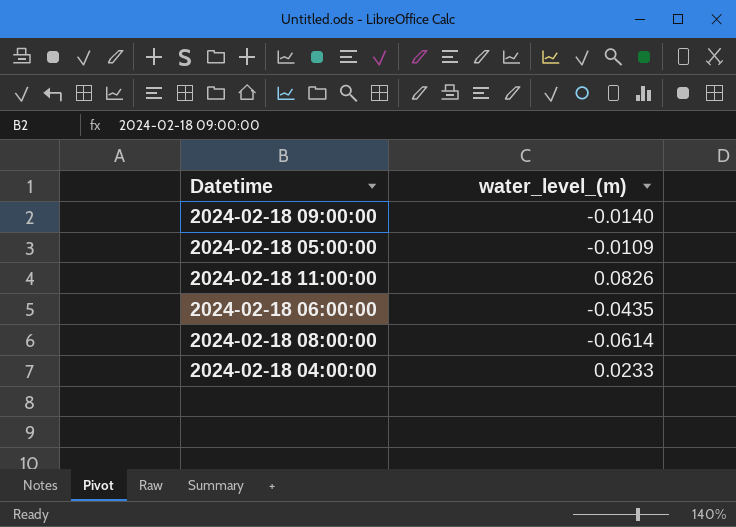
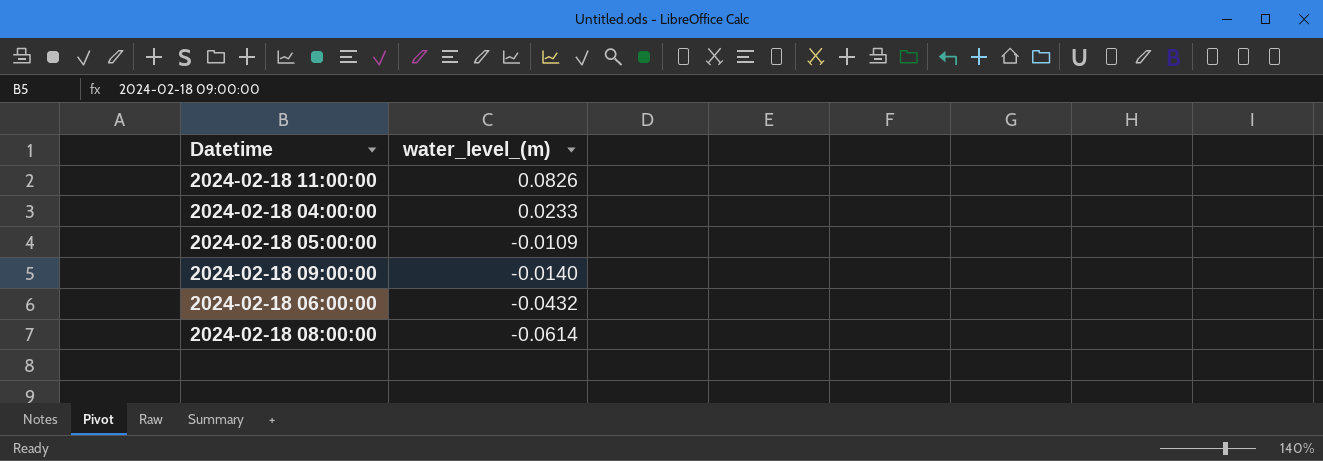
row order: none -> water_level_(m) descending
2024-02-18 06:00:00 | water_level_(m): -0.0435 -> -0.0432

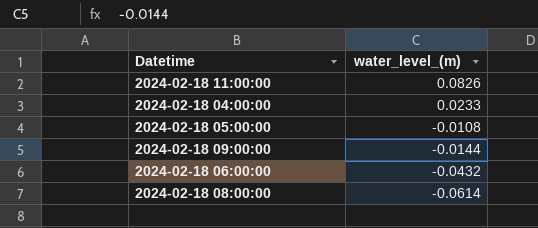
2024-02-18 05:00:00 | water_level_(m): -0.0109 -> -0.0108
2024-02-18 09:00:00 | water_level_(m): -0.0140 -> -0.0144

